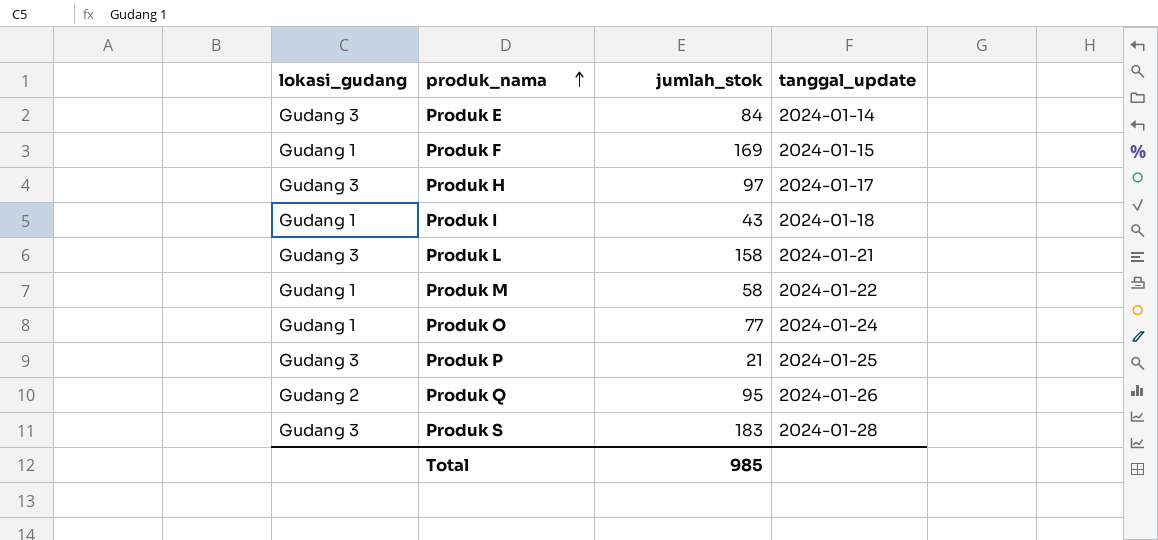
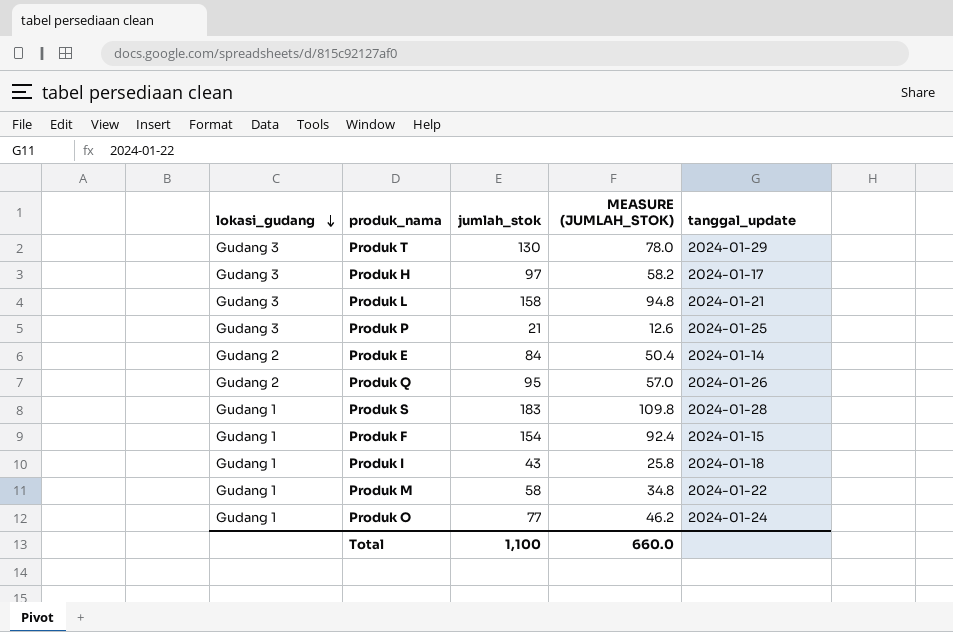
row order: produk_nama ascending -> lokasi_gudang descending
column MEASURE (JUMLAH_STOK) | formula: none -> [jumlah_stok] * 0.6
row Produk T: none -> Gudang 3 | 130 | 78.0 | 2024-01-29
Produk E | lokasi_gudang: Gudang 3 -> Gudang 2
Produk S | lokasi_gudang: Gudang 3 -> Gudang 1
Produk F | jumlah_stok: 169 -> 154
Total | jumlah_stok: 985 -> 1,100

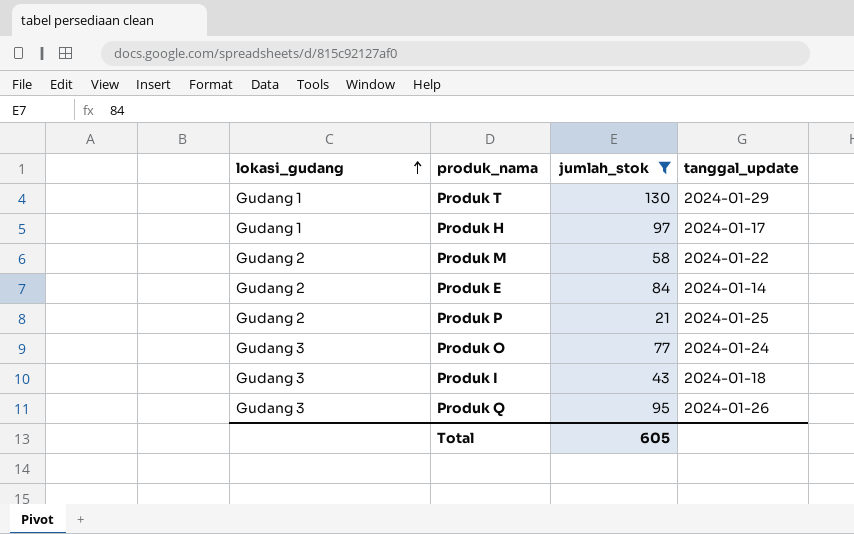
filter: none -> jumlah_stok <= 130
row order: lokasi_gudang descending -> lokasi_gudang ascending
column MEASURE (JUMLAH_STOK) | formula: [jumlah_stok] * 0.6 -> none
Produk T | lokasi_gudang: Gudang 3 -> Gudang 1
Produk H | lokasi_gudang: Gudang 3 -> Gudang 1
Produk M | lokasi_gudang: Gudang 1 -> Gudang 2
Produk P | lokasi_gudang: Gudang 3 -> Gudang 2
Produk O | lokasi_gudang: Gudang 1 -> Gudang 3
Produk I | lokasi_gudang: Gudang 1 -> Gudang 3
Produk Q | lokasi_gudang: Gudang 2 -> Gudang 3
Total | jumlah_stok: 1,100 -> 605

